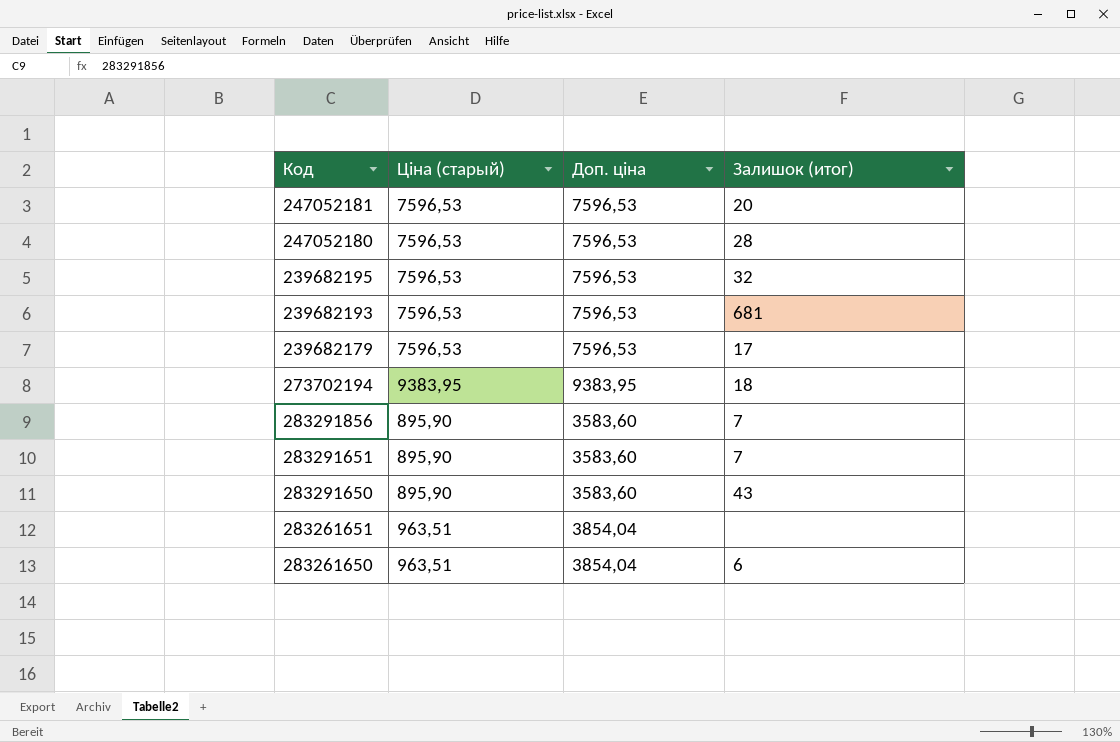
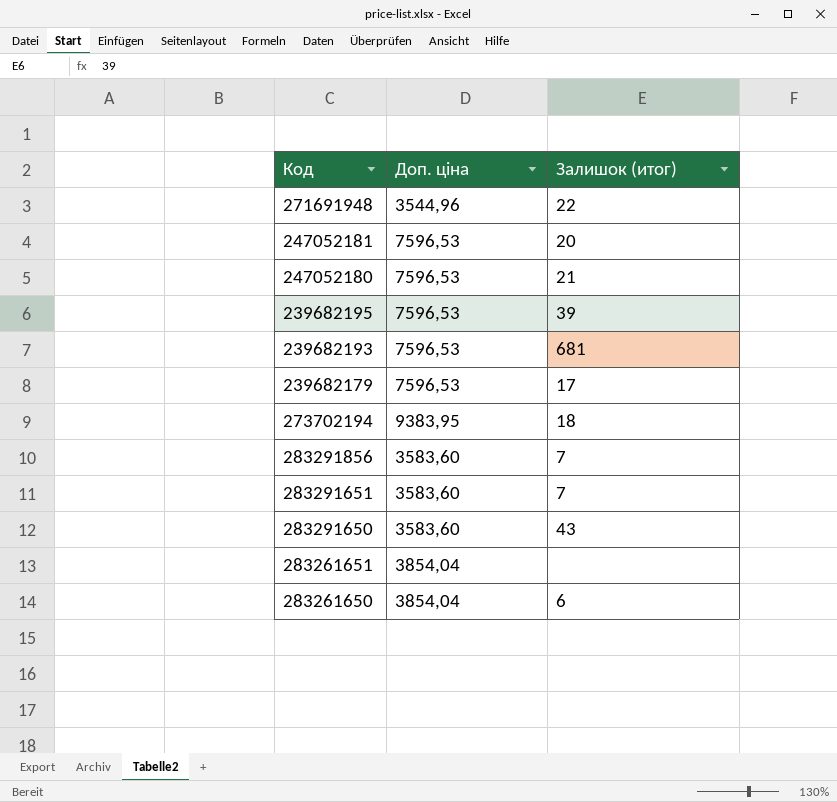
column Ціна (старый) | position: 2 -> none
row 271691948: none -> 3544,96 | 22
247052180 | Залишок (итог): 28 -> 21
239682195 | Залишок (итог): 32 -> 39

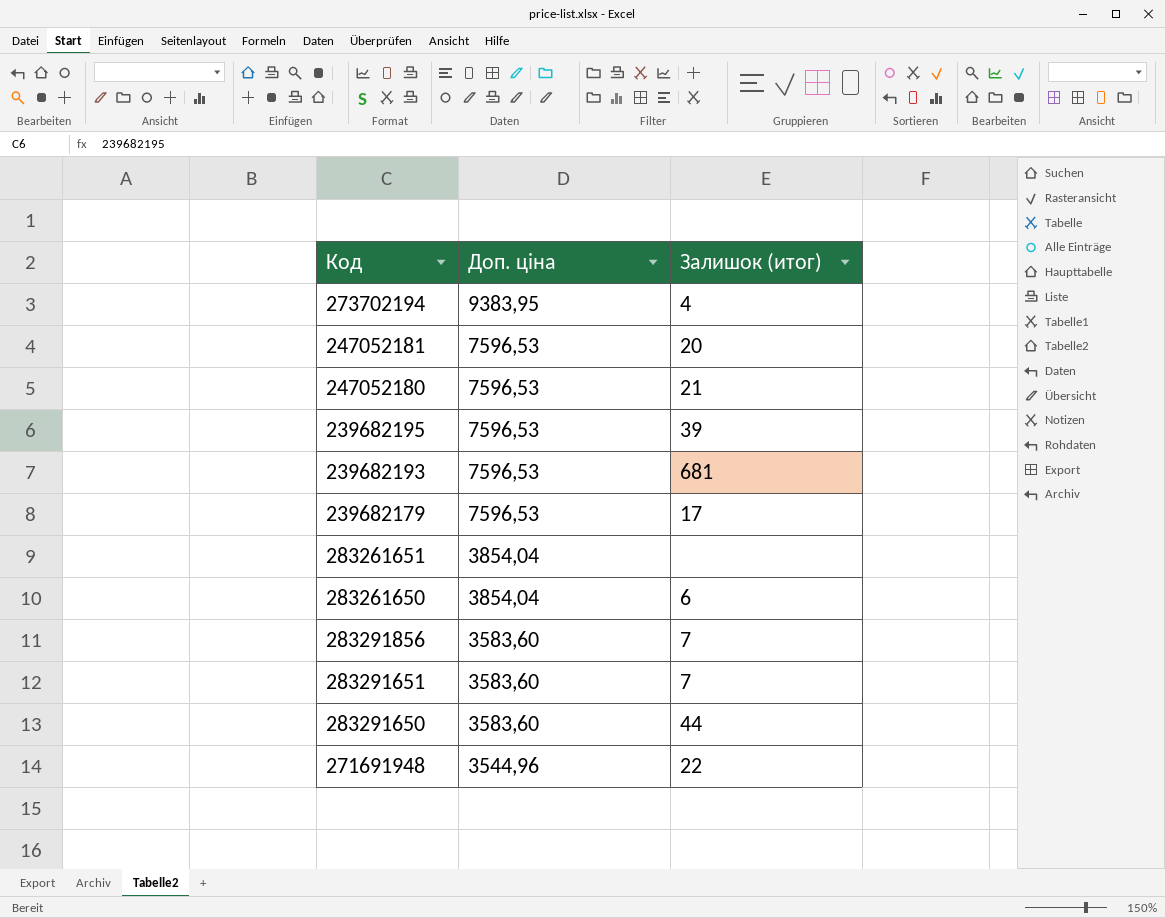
row order: none -> Доп. ціна descending
273702194 | Залишок (итог): 18 -> 4
283291650 | Залишок (итог): 43 -> 44

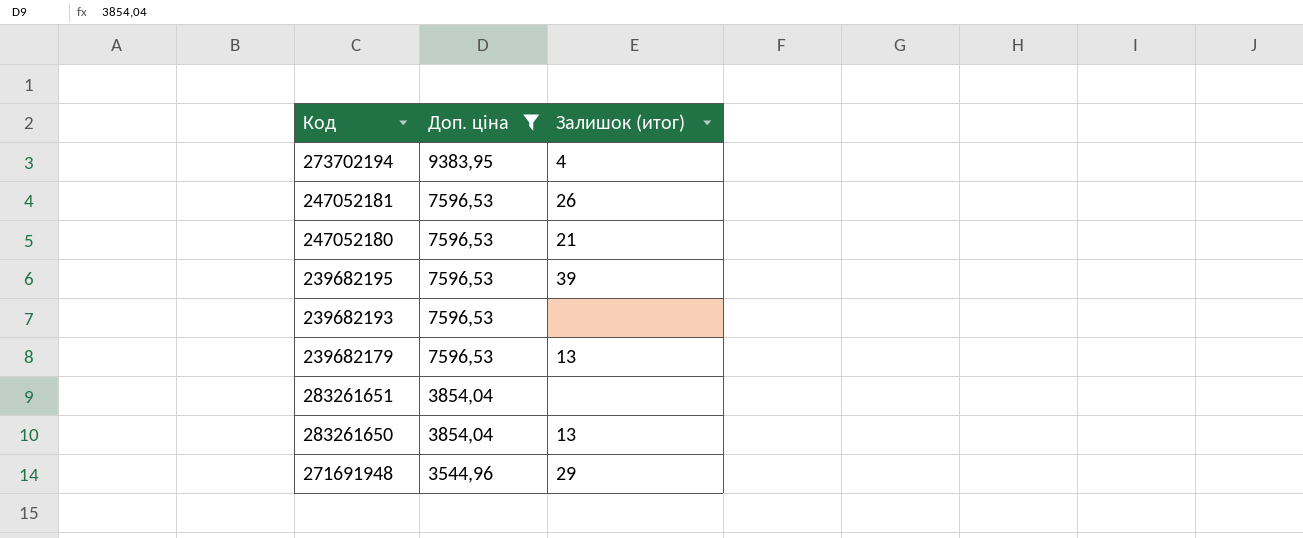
filter: none -> Доп. ціна != 3583,60
247052181 | Залишок (итог): 20 -> 26
239682193 | Залишок (итог): 681 -> none
239682179 | Залишок (итог): 17 -> 13
283261650 | Залишок (итог): 6 -> 13
271691948 | Залишок (итог): 22 -> 29

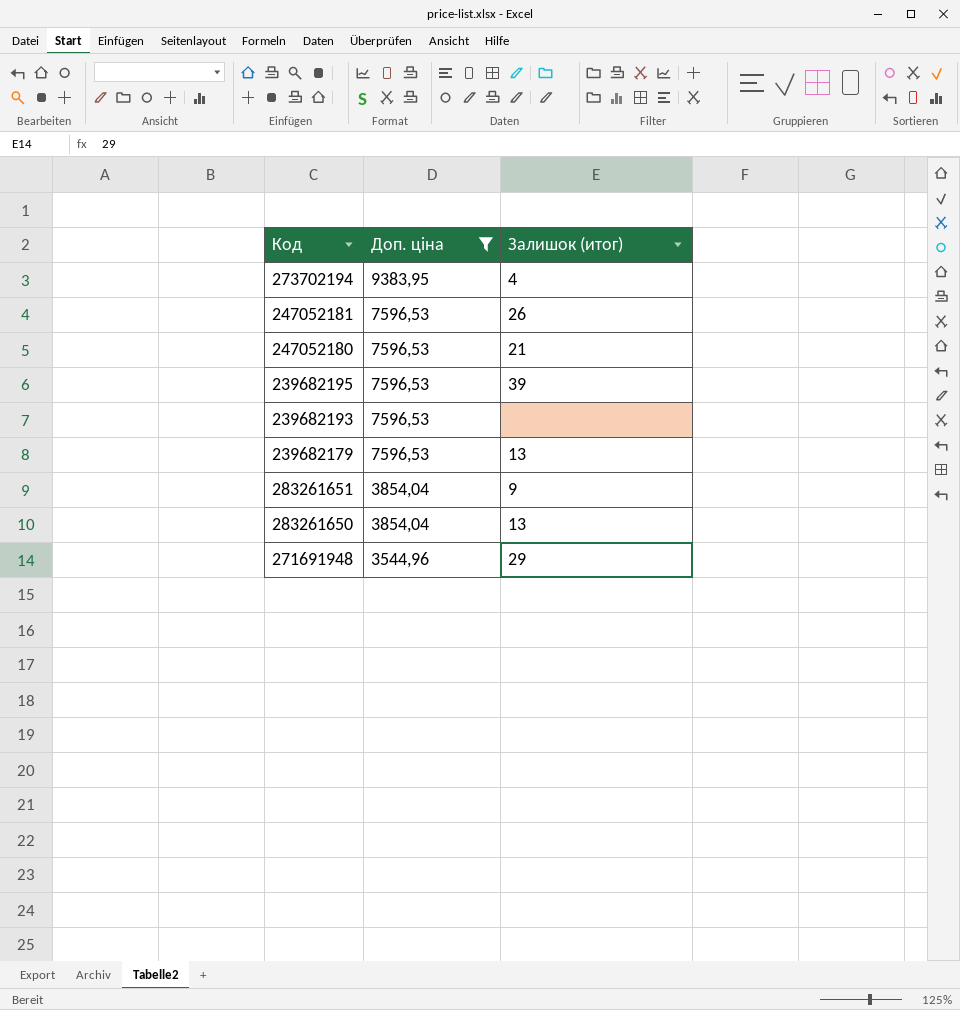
283261651 | Залишок (итог): none -> 9

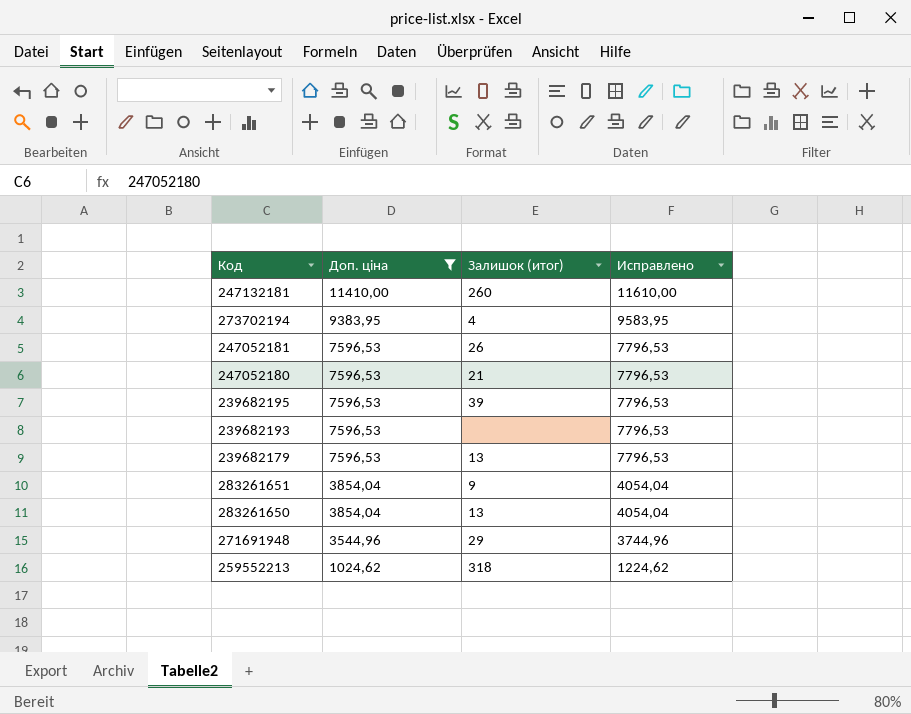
column Исправлено | formula: none -> [Доп. ціна] + 200
row 247132181: none -> 11410,00 | 260 | 11610,00
row 259552213: none -> 1024,62 | 318 | 1224,62

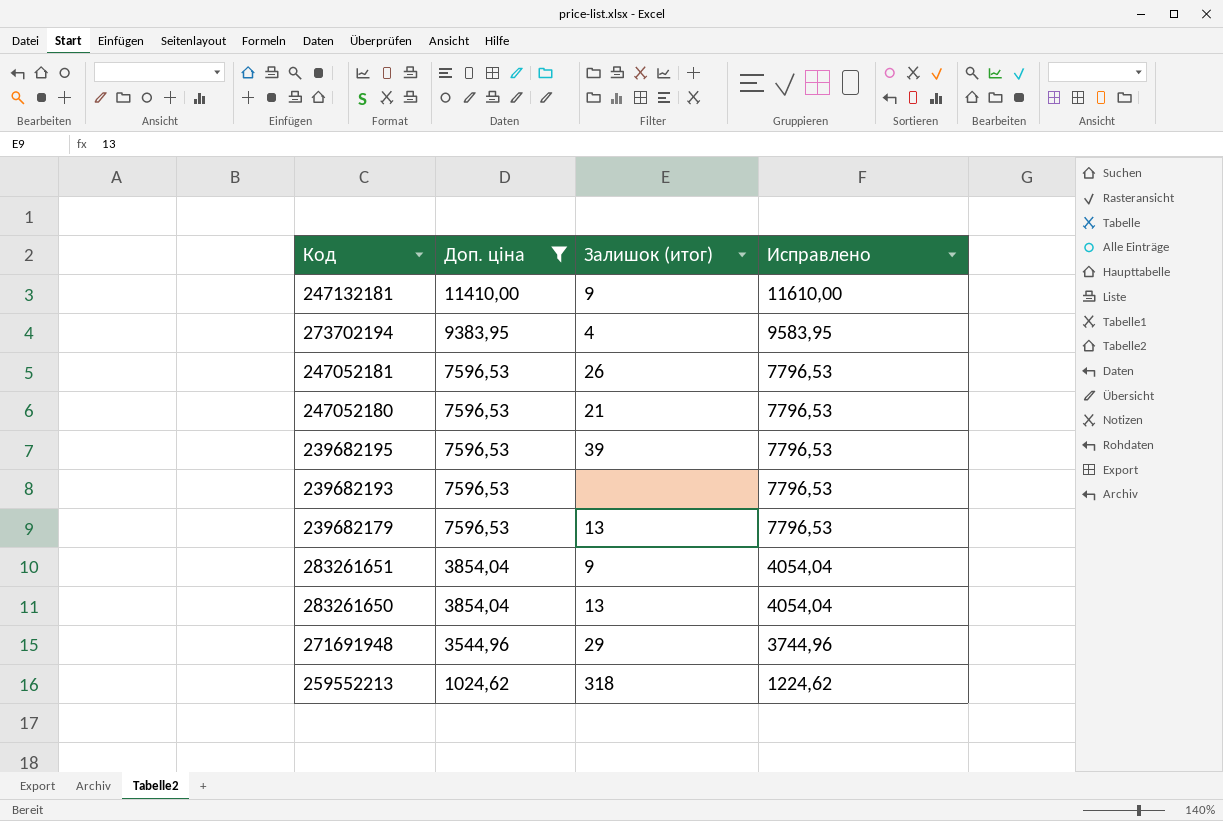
247132181 | Залишок (итог): 260 -> 9

